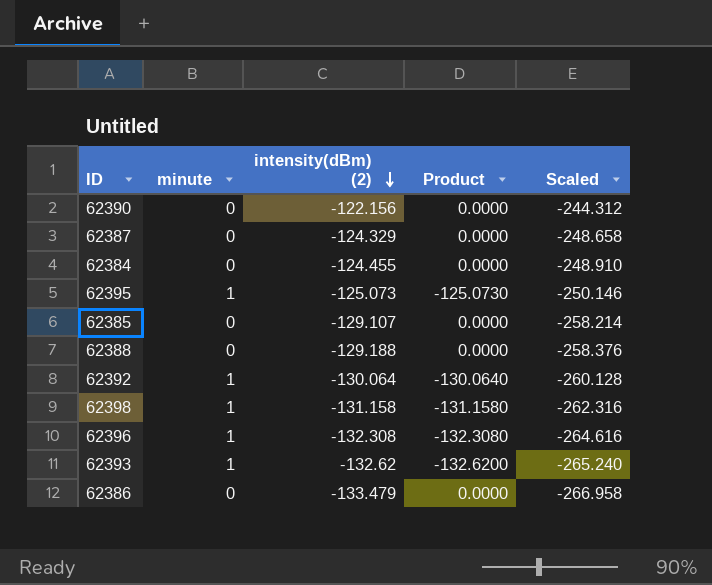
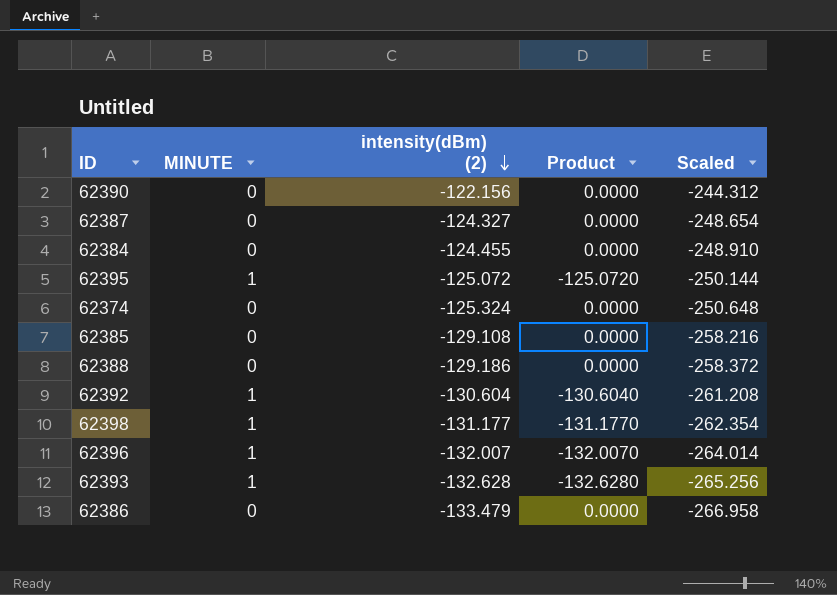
column name: minute -> MINUTE
62387 | intensity(dBm) (2): -124.329 -> -124.327
62387 | Scaled: -248.658 -> -248.654
62395 | intensity(dBm) (2): -125.073 -> -125.072
62395 | Product: -125.0730 -> -125.0720
62395 | Scaled: -250.146 -> -250.144
row 62374: none -> 0 | -125.324 | 0.0000 | -250.648
62385 | intensity(dBm) (2): -129.107 -> -129.108
62385 | Scaled: -258.214 -> -258.216
62388 | intensity(dBm) (2): -129.188 -> -129.186
62388 | Scaled: -258.376 -> -258.372
62392 | intensity(dBm) (2): -130.064 -> -130.604
62392 | Product: -130.0640 -> -130.6040
62392 | Scaled: -260.128 -> -261.208
62398 | intensity(dBm) (2): -131.158 -> -131.177
62398 | Product: -131.1580 -> -131.1770
62398 | Scaled: -262.316 -> -262.354
62396 | intensity(dBm) (2): -132.308 -> -132.007
62396 | Product: -132.3080 -> -132.0070
62396 | Scaled: -264.616 -> -264.014
62393 | intensity(dBm) (2): -132.62 -> -132.628
62393 | Product: -132.6200 -> -132.6280
62393 | Scaled: -265.240 -> -265.256

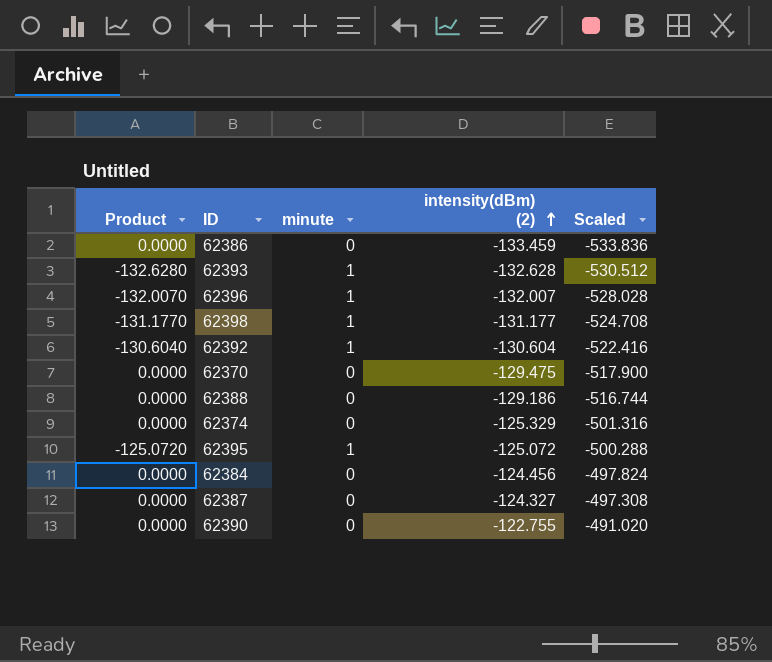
row order: intensity(dBm) (2) descending -> intensity(dBm) (2) ascending
column Product | position: 4 -> 1
column name: MINUTE -> minute
column Scaled | formula: [intensity(dBm) (2)] * 2 -> [intensity(dBm) (2)] * 4
row 62385: 0 | -129.108 | 0.0000 | -258.216 -> none
62386 | intensity(dBm) (2): -133.479 -> -133.459
row 62370: none -> 0.0000 | 0 | -129.475 | -517.900
62374 | intensity(dBm) (2): -125.324 -> -125.329
62384 | intensity(dBm) (2): -124.455 -> -124.456
62390 | intensity(dBm) (2): -122.156 -> -122.755

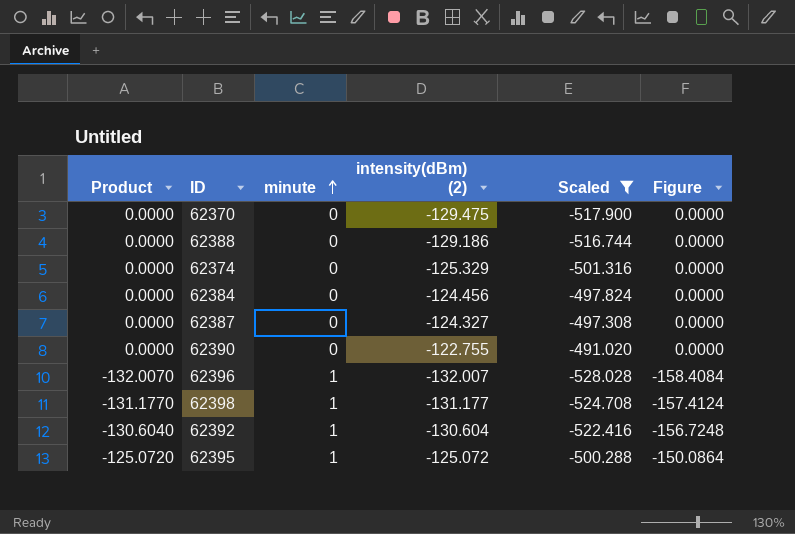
filter: none -> Scaled >= -528.028
row order: intensity(dBm) (2) ascending -> minute ascending
column Figure | formula: none -> [Product] * 1.2

